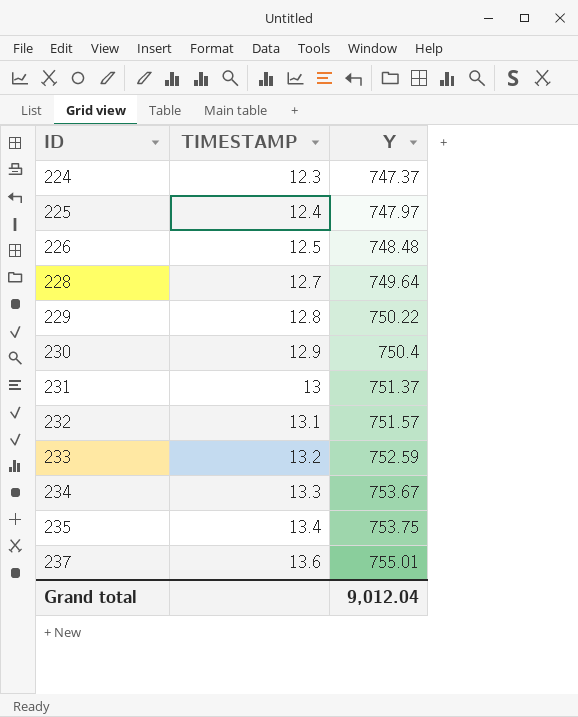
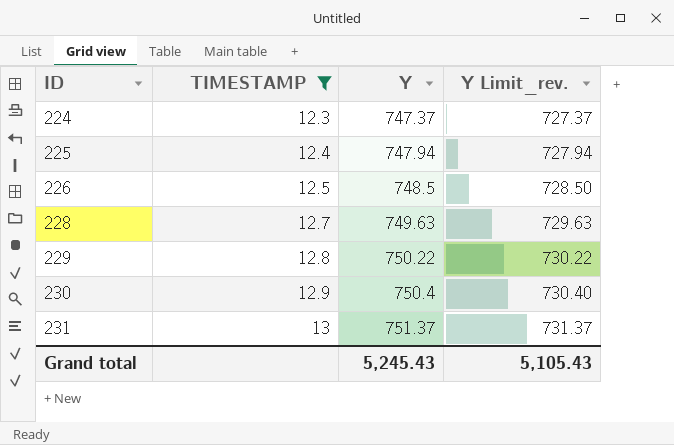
filter: none -> TIMESTAMP <= 13
column Y Limit_rev. | formula: none -> [Y] - 20
225 | Y: 747.97 -> 747.94
226 | Y: 748.48 -> 748.5
228 | Y: 749.64 -> 749.63
Grand total | Y: 9,012.04 -> 5,245.43

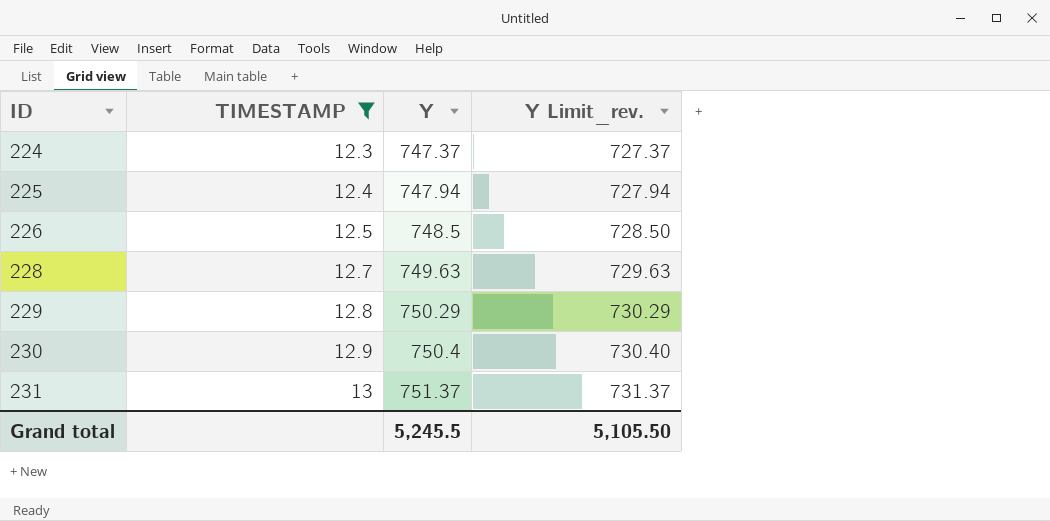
229 | Y: 750.22 -> 750.29
229 | Y Limit_rev.: 730.22 -> 730.29
Grand total | Y: 5,245.43 -> 5,245.5
Grand total | Y Limit_rev.: 5,105.43 -> 5,105.50

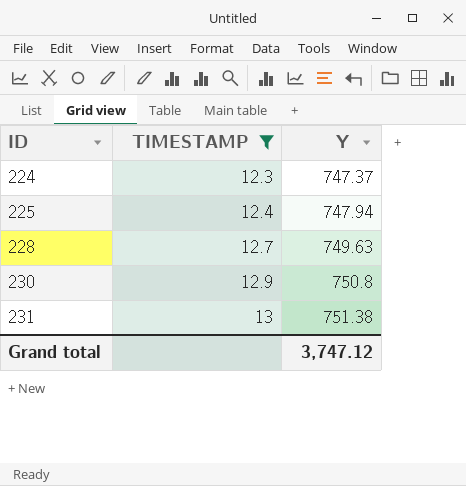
column Y Limit_rev. | formula: [Y] - 20 -> none
row 226: 12.5 | 748.5 | 728.50 -> none
row 229: 12.8 | 750.29 | 730.29 -> none
230 | Y: 750.4 -> 750.8
231 | Y: 751.37 -> 751.38
Grand total | Y: 5,245.5 -> 3,747.12

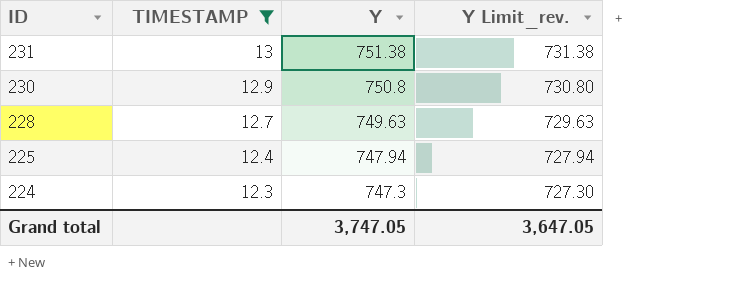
row order: ID ascending -> ID descending
column Y Limit_rev. | formula: none -> [Y] - 20
224 | Y: 747.37 -> 747.3
Grand total | Y: 3,747.12 -> 3,747.05

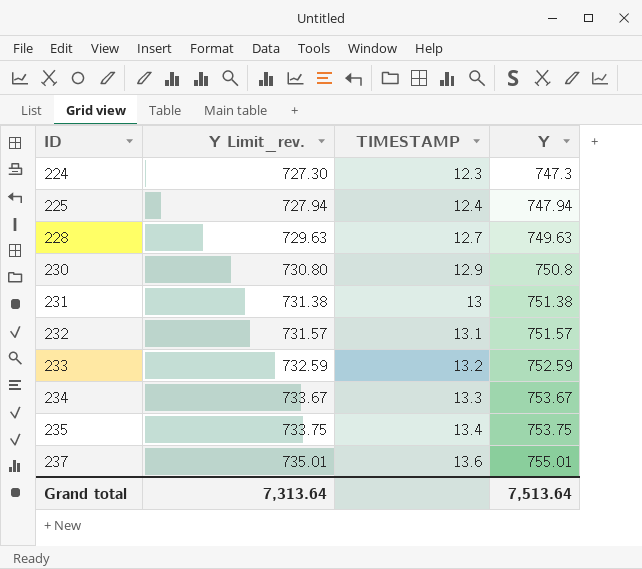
filter: TIMESTAMP <= 13 -> none
row order: ID descending -> ID ascending
column Y Limit_rev. | position: 4 -> 2
Grand total | Y Limit_rev.: 3,647.05 -> 7,313.64
Grand total | Y: 3,747.05 -> 7,513.64

